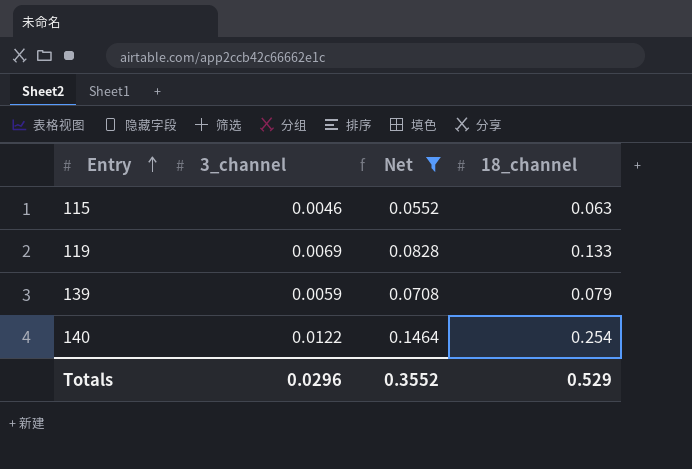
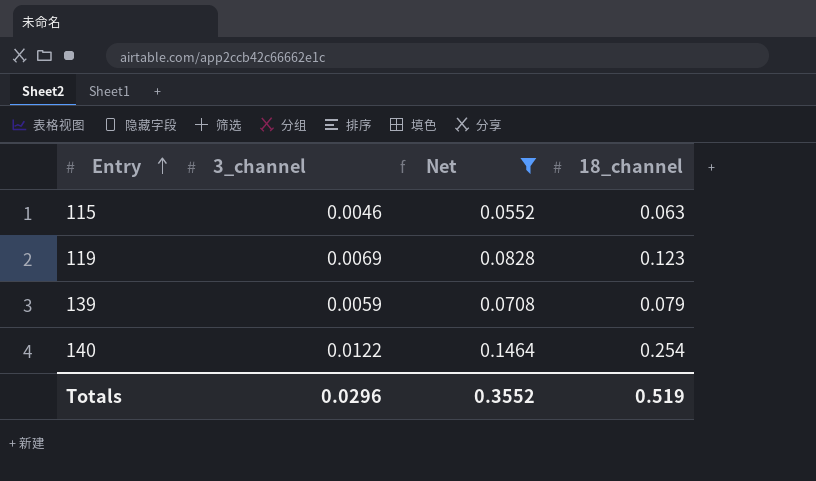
119 | 18_channel: 0.133 -> 0.123
Totals | 18_channel: 0.529 -> 0.519

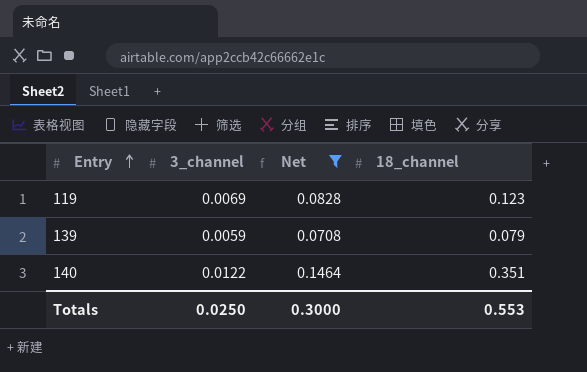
row 115: 0.0046 | 0.0552 | 0.063 -> none
140 | 18_channel: 0.254 -> 0.351
Totals | 3_channel: 0.0296 -> 0.0250
Totals | Net: 0.3552 -> 0.3000
Totals | 18_channel: 0.519 -> 0.553

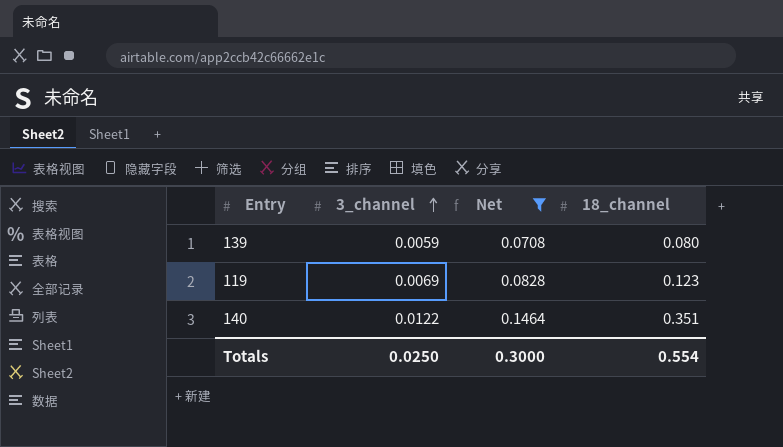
row order: Entry ascending -> 3_channel ascending
139 | 18_channel: 0.079 -> 0.080
Totals | 18_channel: 0.553 -> 0.554

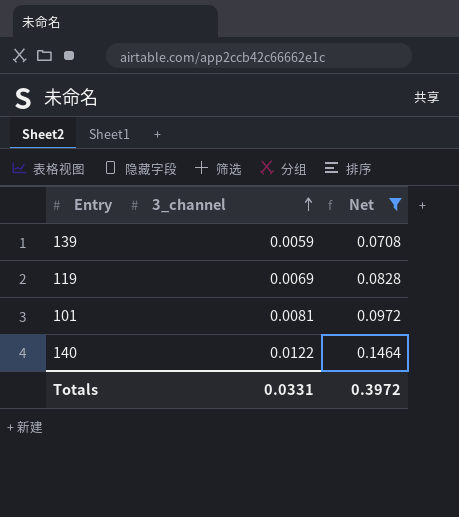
column 18_channel | position: 4 -> none
row 101: none -> 0.0081 | 0.0972
Totals | 3_channel: 0.0250 -> 0.0331
Totals | Net: 0.3000 -> 0.3972

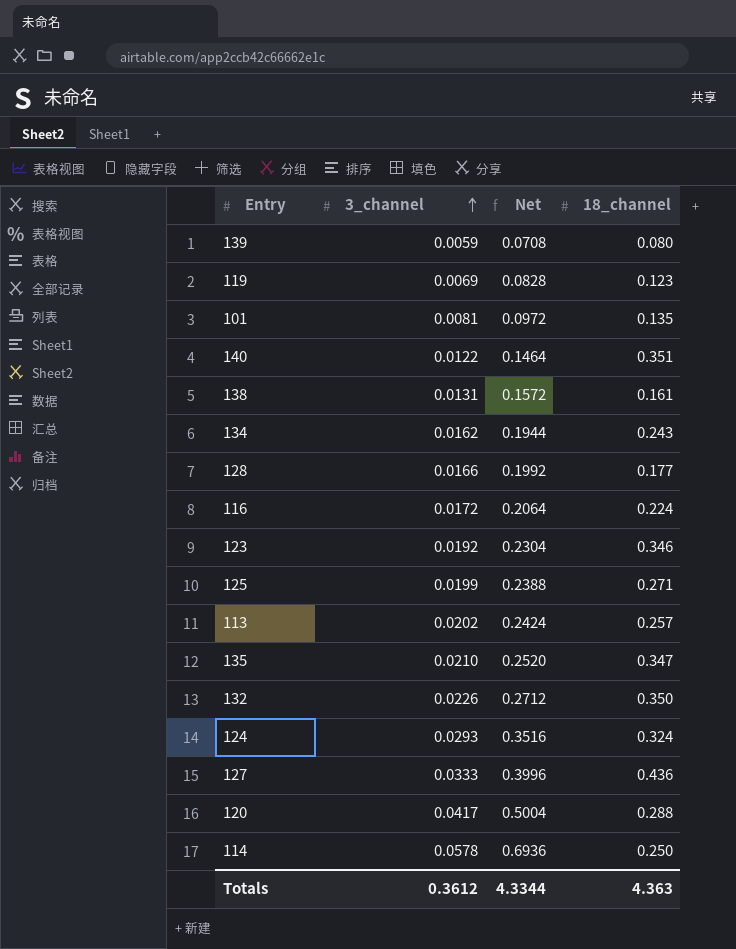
filter: Net <= 0.1464 -> none
column 18_channel | position: none -> 4
Totals | 3_channel: 0.0331 -> 0.3612
Totals | Net: 0.3972 -> 4.3344

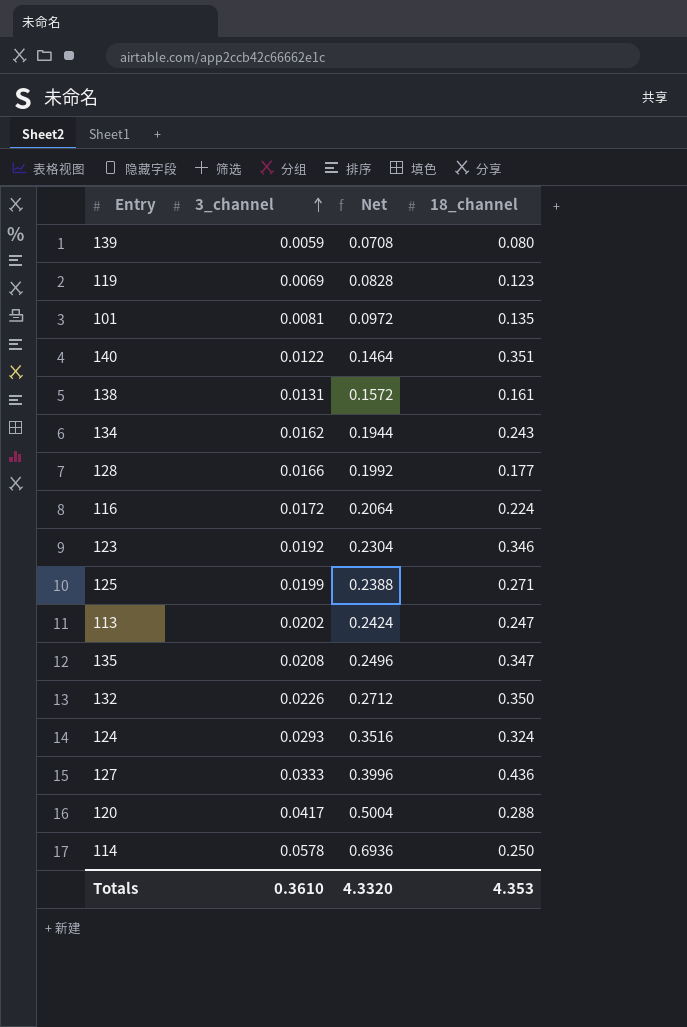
113 | 18_channel: 0.257 -> 0.247
135 | 3_channel: 0.0210 -> 0.0208
135 | Net: 0.2520 -> 0.2496
Totals | 3_channel: 0.3612 -> 0.3610
Totals | Net: 4.3344 -> 4.3320
Totals | 18_channel: 4.363 -> 4.353

